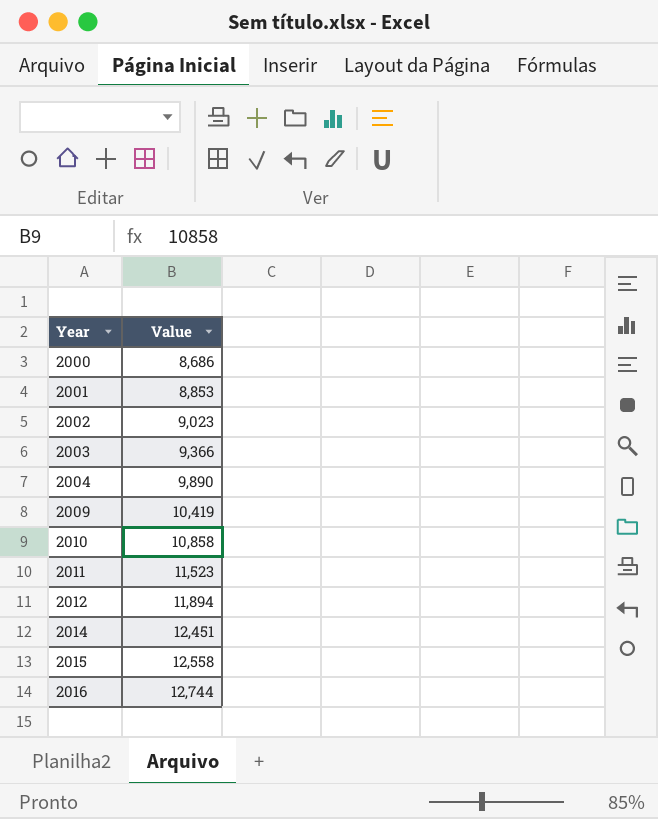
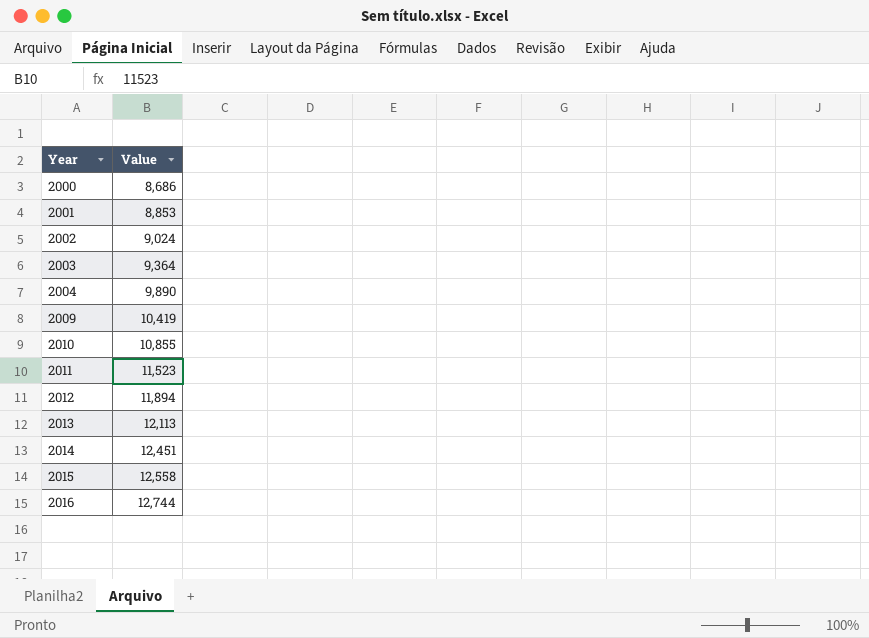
2002 | Value: 9,023 -> 9,024
2003 | Value: 9,366 -> 9,364
2010 | Value: 10,858 -> 10,855
row 2013: none -> 12,113

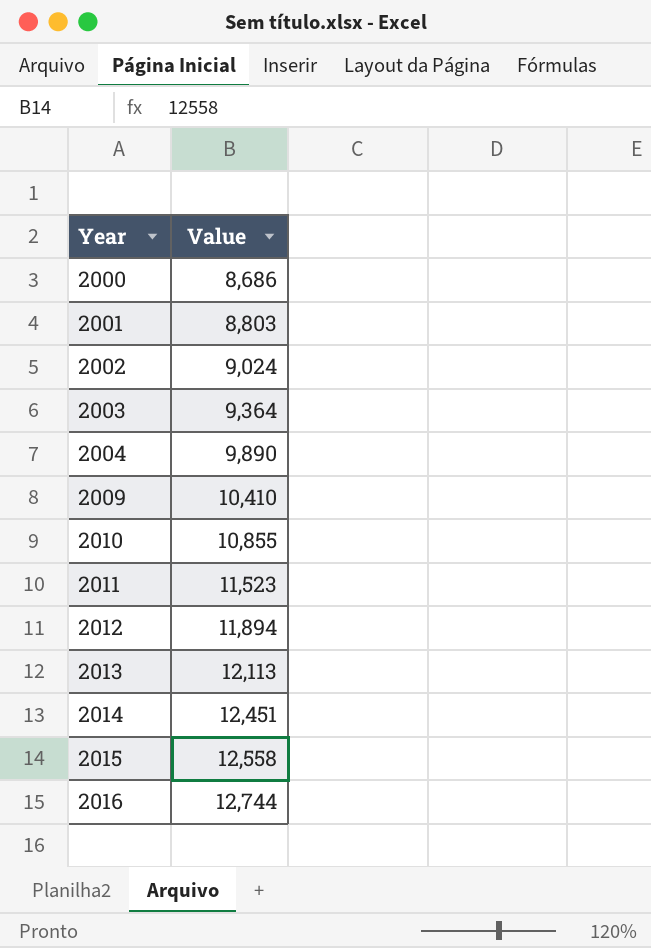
2001 | Value: 8,853 -> 8,803
2009 | Value: 10,419 -> 10,410

